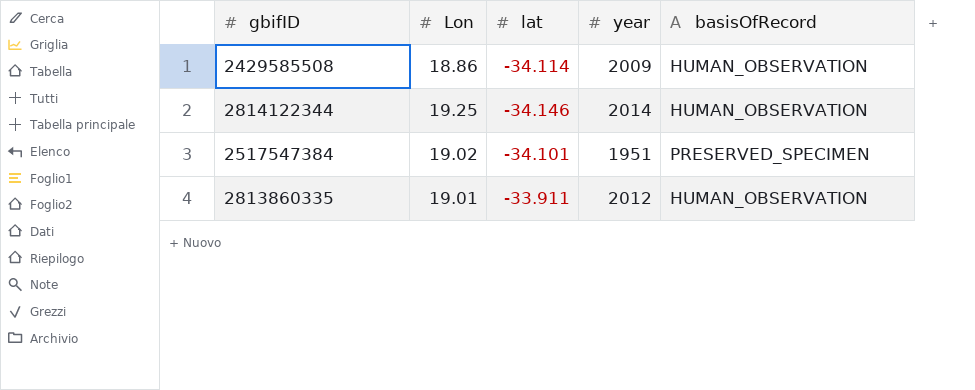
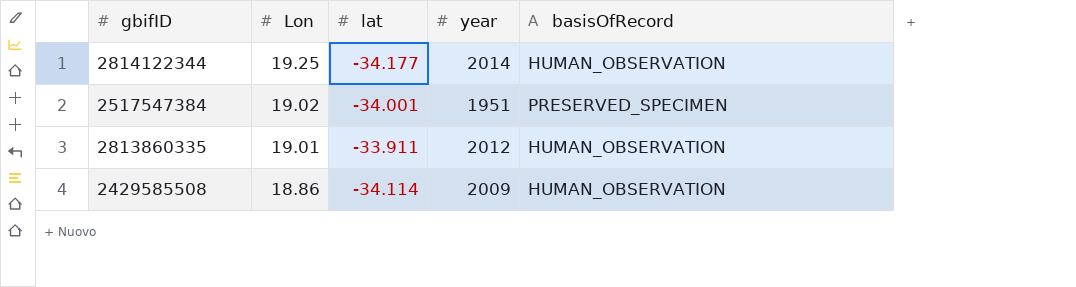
row order: none -> Lon descending
2814122344 | lat: -34.146 -> -34.177
2517547384 | lat: -34.101 -> -34.001

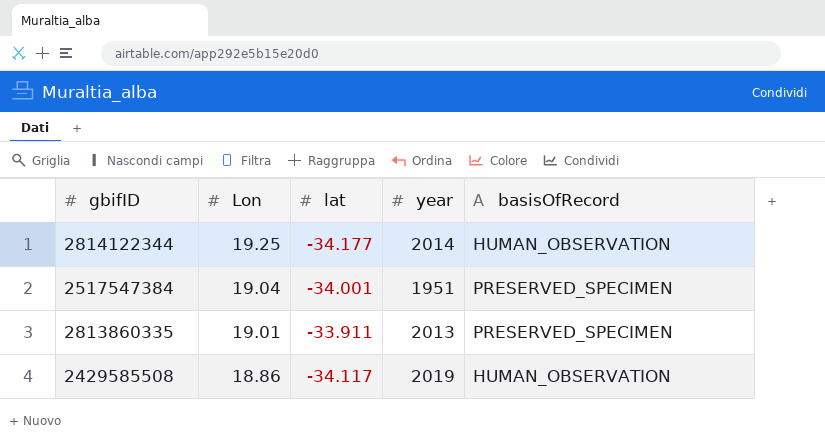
2517547384 | Lon: 19.02 -> 19.04
2813860335 | year: 2012 -> 2013
2813860335 | basisOfRecord: HUMAN_OBSERVATION -> PRESERVED_SPECIMEN
2429585508 | lat: -34.114 -> -34.117
2429585508 | year: 2009 -> 2019

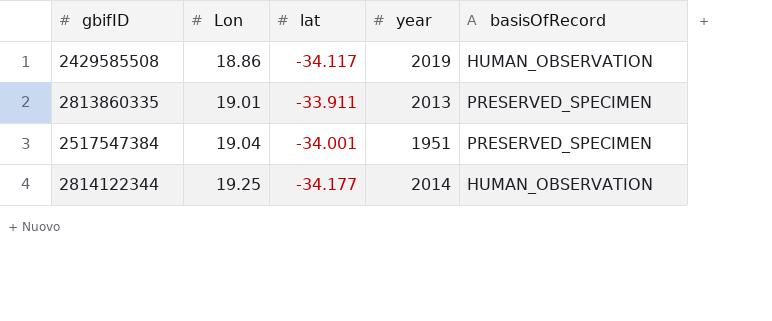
row order: Lon descending -> Lon ascending

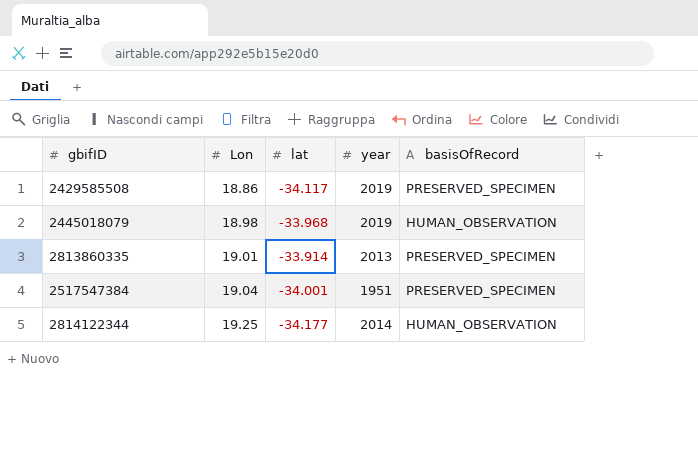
2429585508 | basisOfRecord: HUMAN_OBSERVATION -> PRESERVED_SPECIMEN
row 2445018079: none -> 18.98 | -33.968 | 2019 | HUMAN_OBSERVATION
2813860335 | lat: -33.911 -> -33.914

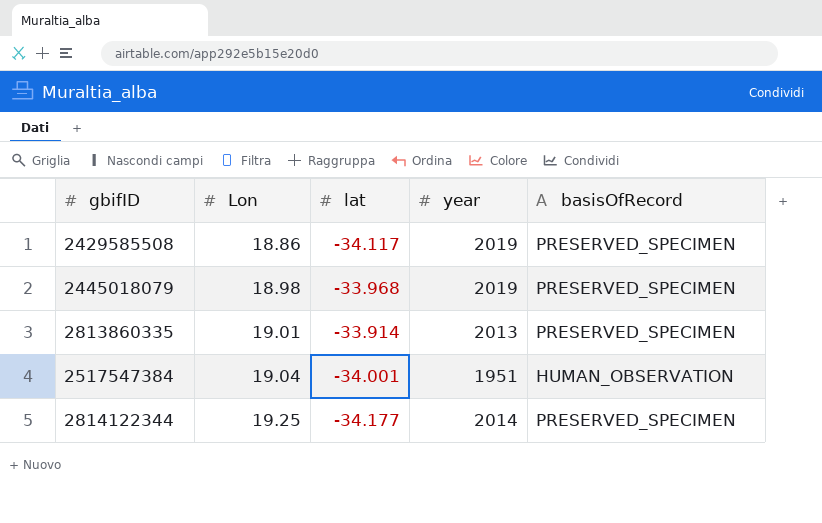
2445018079 | basisOfRecord: HUMAN_OBSERVATION -> PRESERVED_SPECIMEN
2517547384 | basisOfRecord: PRESERVED_SPECIMEN -> HUMAN_OBSERVATION
2814122344 | basisOfRecord: HUMAN_OBSERVATION -> PRESERVED_SPECIMEN

